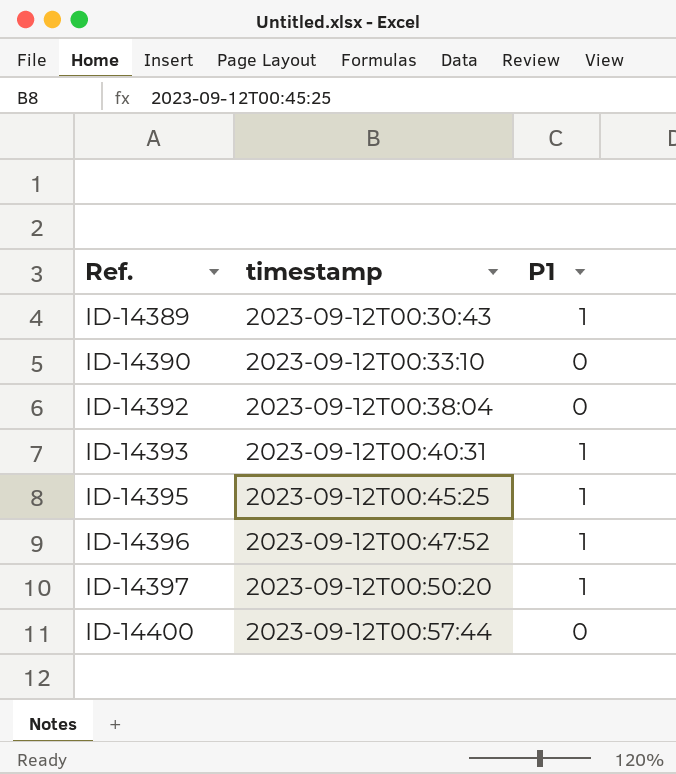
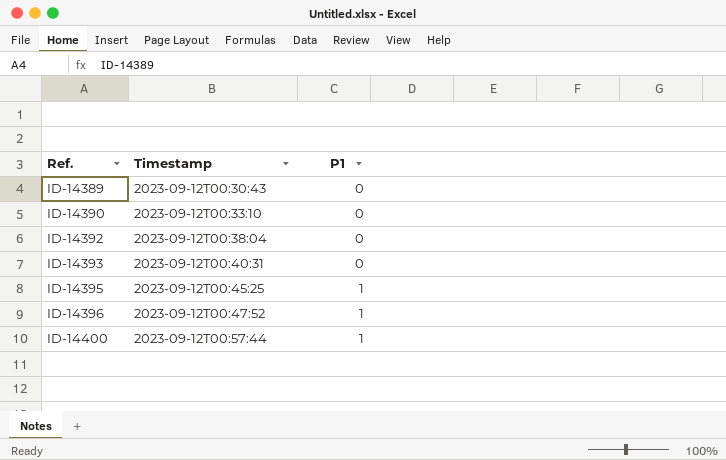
column name: timestamp -> Timestamp
row ID-14397: 2023-09-12T00:50:20 | 1 -> none
ID-14389 | P1: 1 -> 0
ID-14393 | P1: 1 -> 0
ID-14400 | P1: 0 -> 1

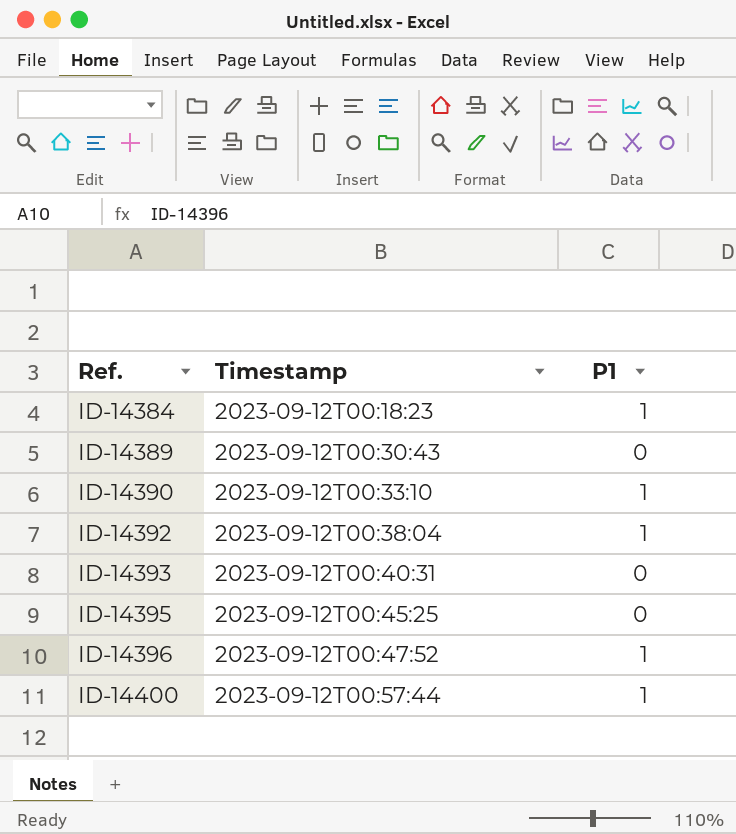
row ID-14384: none -> 2023-09-12T00:18:23 | 1
ID-14390 | P1: 0 -> 1
ID-14392 | P1: 0 -> 1
ID-14395 | P1: 1 -> 0

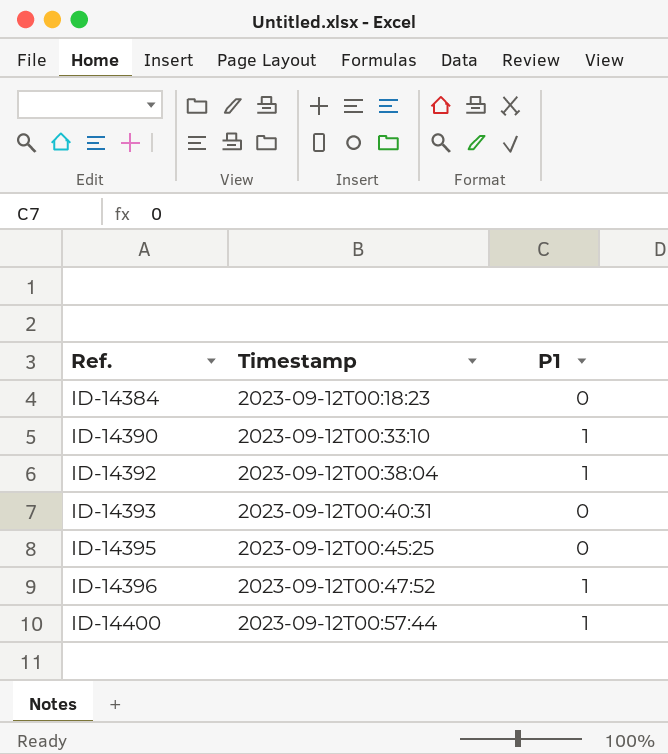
row ID-14389: 2023-09-12T00:30:43 | 0 -> none
ID-14384 | P1: 1 -> 0

